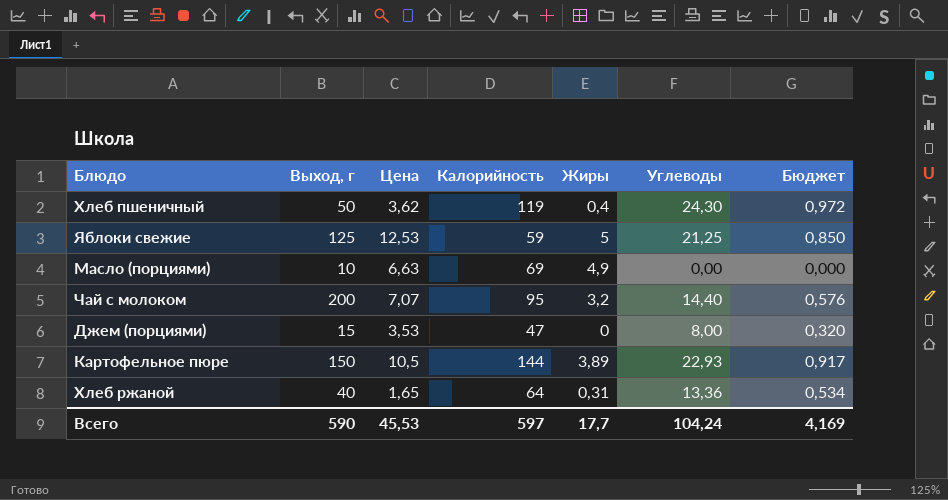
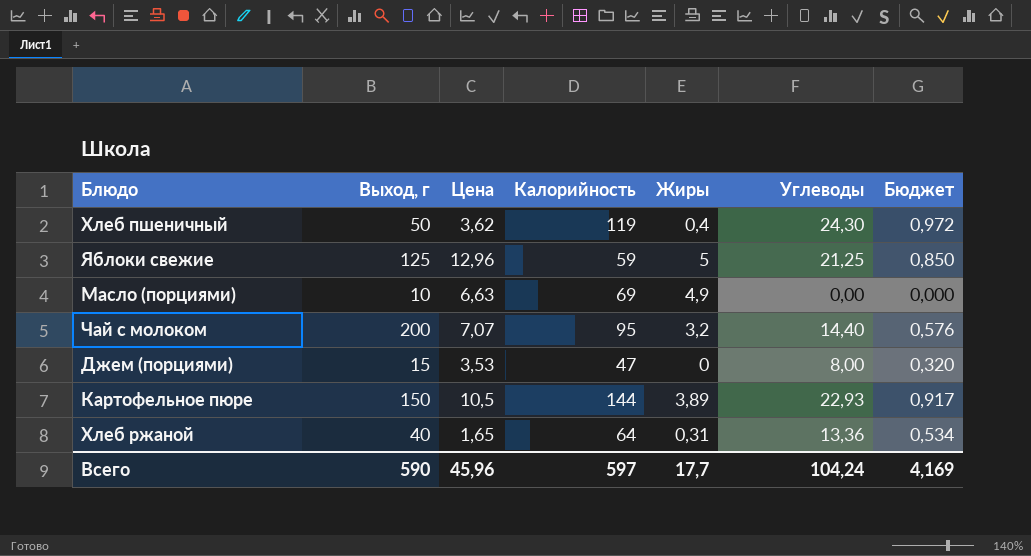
Яблоки свежие | Цена: 12,53 -> 12,96
Всего | Цена: 45,53 -> 45,96

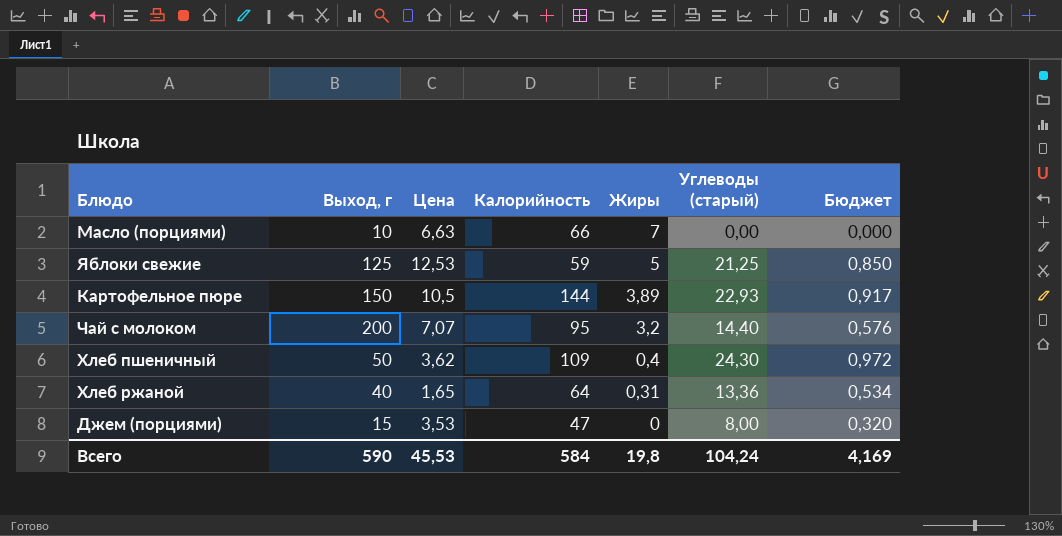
row order: none -> Жиры descending
column name: Углеводы -> Углеводы (старый)
Масло (порциями) | Калорийность: 69 -> 66
Масло (порциями) | Жиры: 4,9 -> 7
Яблоки свежие | Цена: 12,96 -> 12,53
Хлеб пшеничный | Калорийность: 119 -> 109
Всего | Цена: 45,96 -> 45,53
Всего | Калорийность: 597 -> 584
Всего | Жиры: 17,7 -> 19,8

